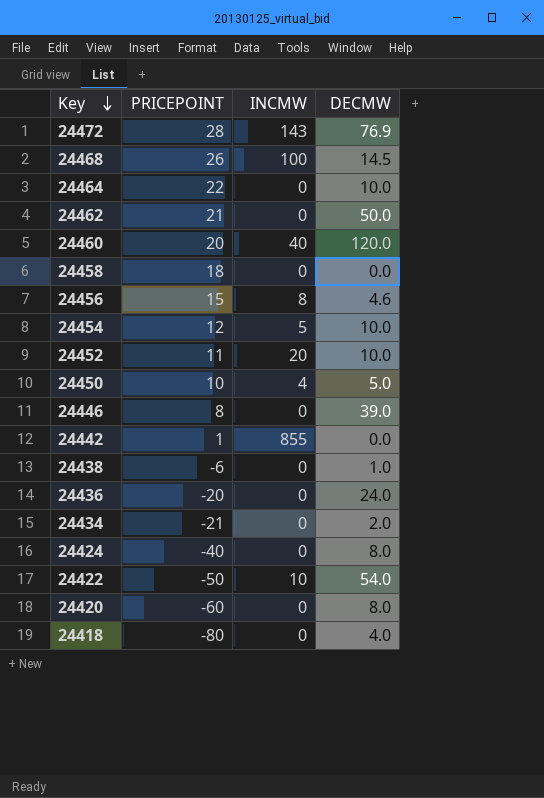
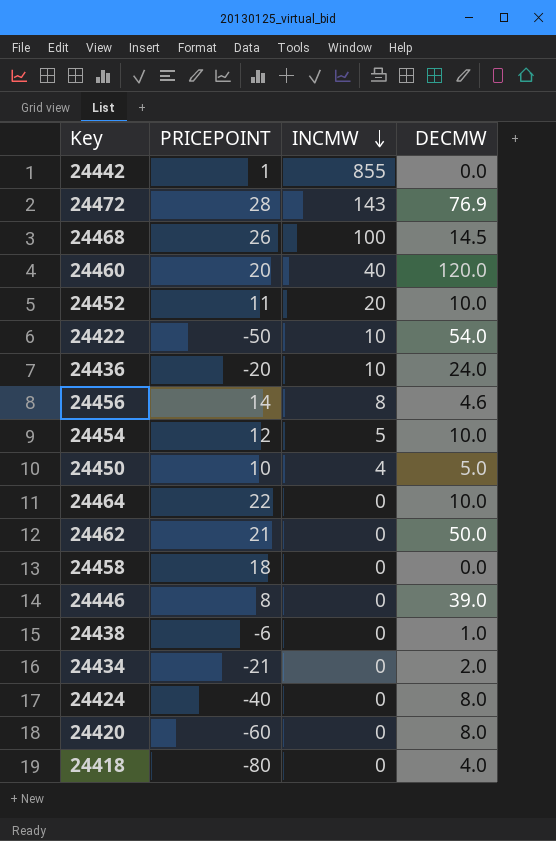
row order: Key descending -> INCMW descending
24436 | INCMW: 0 -> 10
24456 | PRICEPOINT: 15 -> 14

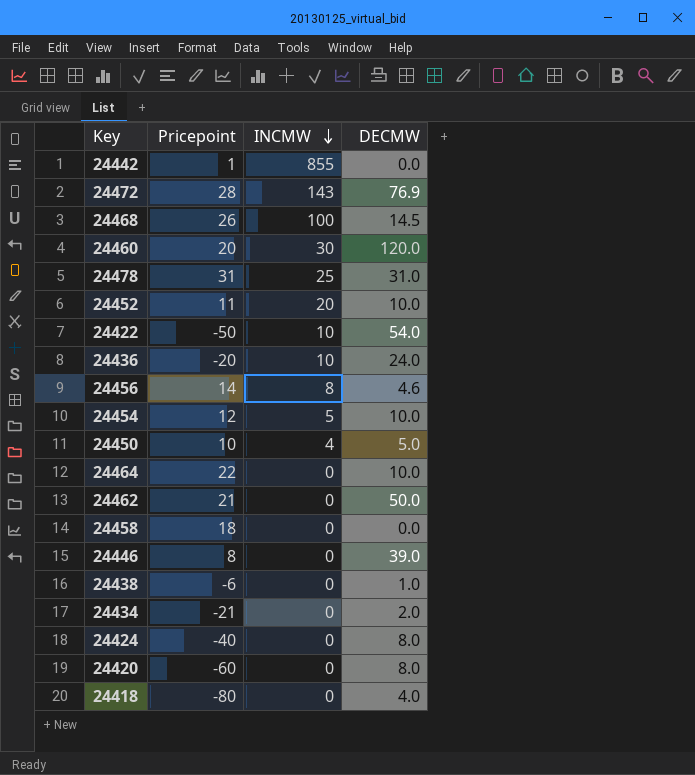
column name: PRICEPOINT -> Pricepoint
24460 | INCMW: 40 -> 30
row 24478: none -> 31 | 25 | 31.0

